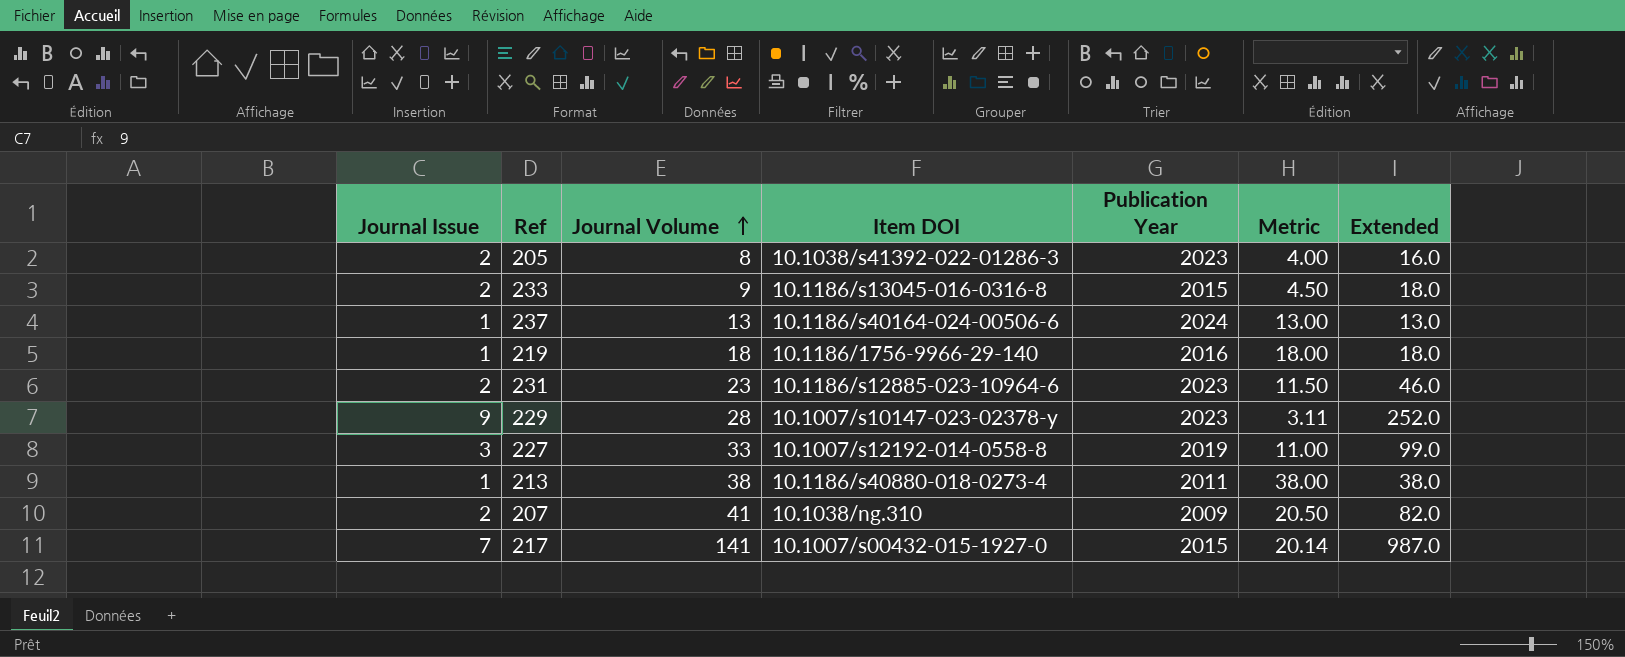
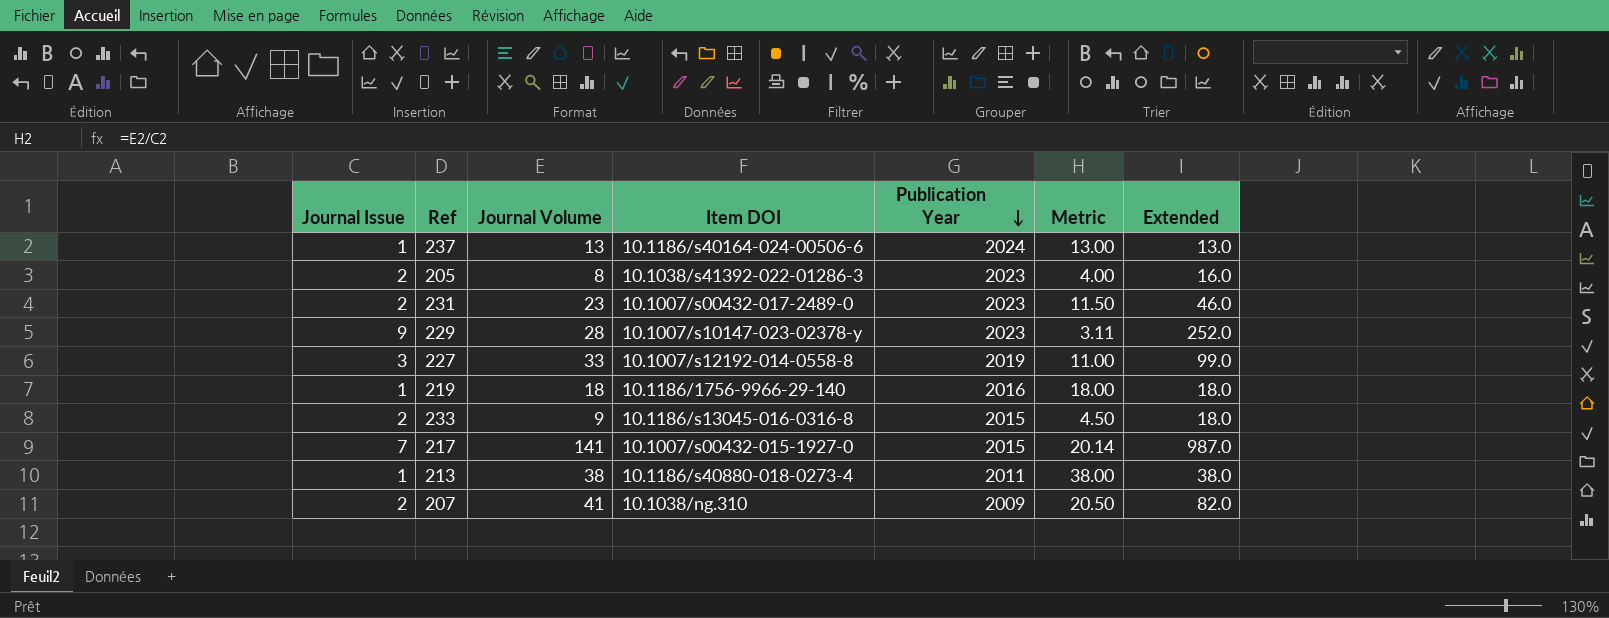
row order: Journal Volume ascending -> Publication Year descending
231 | Item DOI: 10.1186/s12885-023-10964-6 -> 10.1007/s00432-017-2489-0

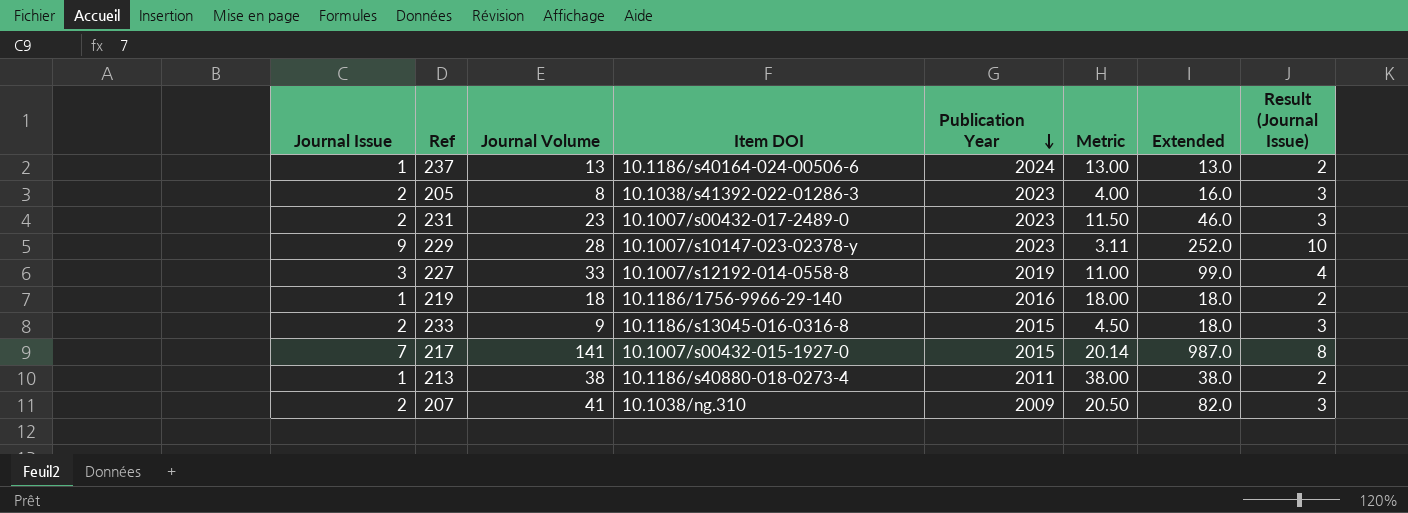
column Result (Journal Issue) | formula: none -> [Journal Issue] + 1

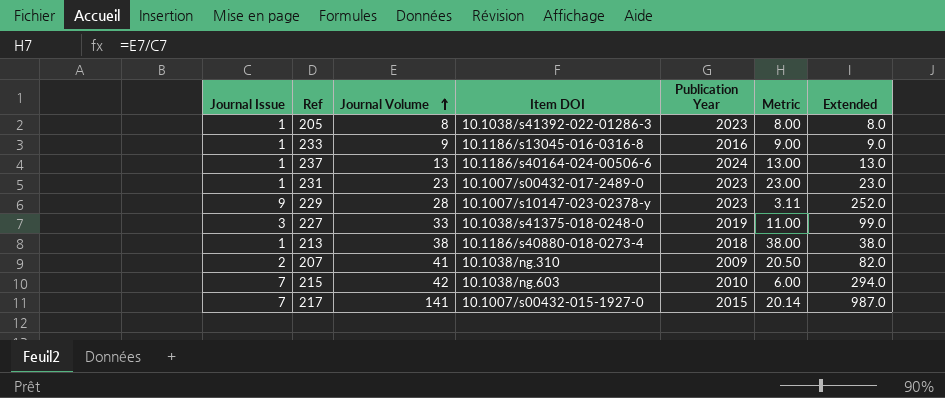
row order: Publication Year descending -> Journal Volume ascending
column Result (Journal Issue) | formula: [Journal Issue] + 1 -> none
row 219: 1 | 18 | 10.1186/1756-9966-29-140 | 2016 | 18.00 | 18.0 | 2 -> none
205 | Journal Issue: 2 -> 1
205 | Metric: 4.00 -> 8.00
205 | Extended: 16.0 -> 8.0
233 | Journal Issue: 2 -> 1
233 | Publication Year: 2015 -> 2016
233 | Metric: 4.50 -> 9.00
233 | Extended: 18.0 -> 9.0
231 | Journal Issue: 2 -> 1
231 | Metric: 11.50 -> 23.00
231 | Extended: 46.0 -> 23.0
227 | Item DOI: 10.1007/s12192-014-0558-8 -> 10.1038/s41375-018-0248-0
213 | Publication Year: 2011 -> 2018
row 215: none -> 7 | 42 | 10.1038/ng.603 | 2010 | 6.00 | 294.0

